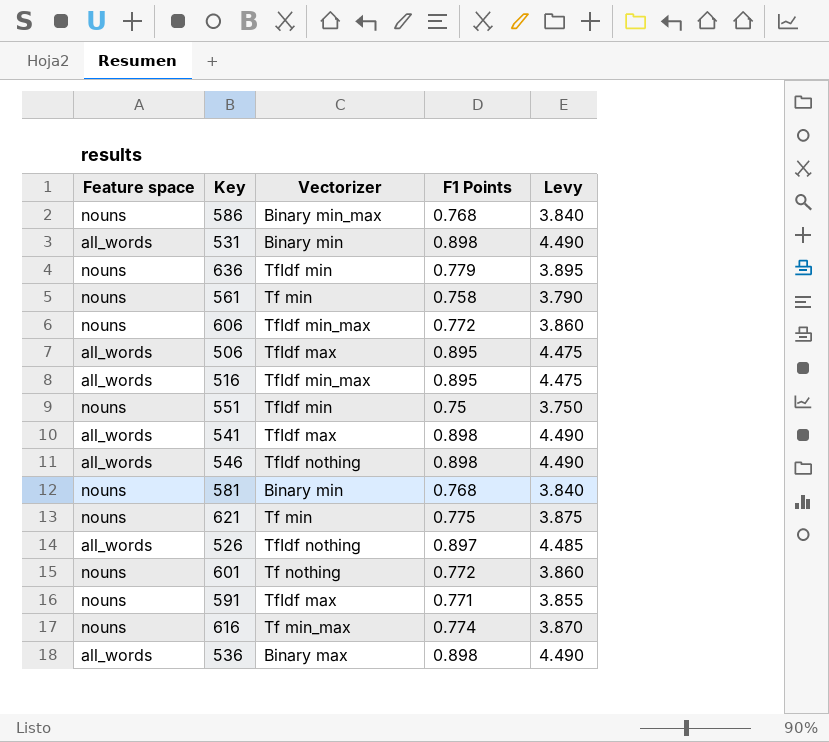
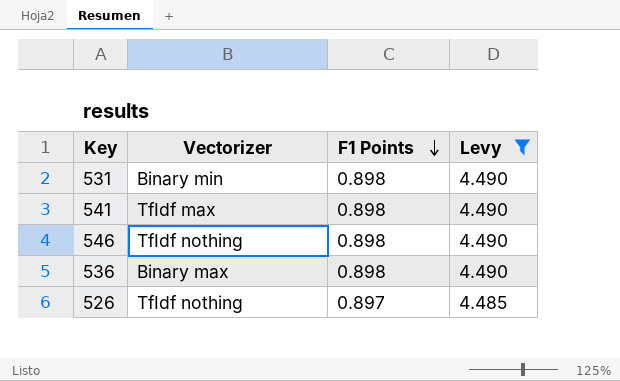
filter: none -> Levy >= 4.485
row order: none -> F1 Points descending
column Feature space | position: 1 -> none

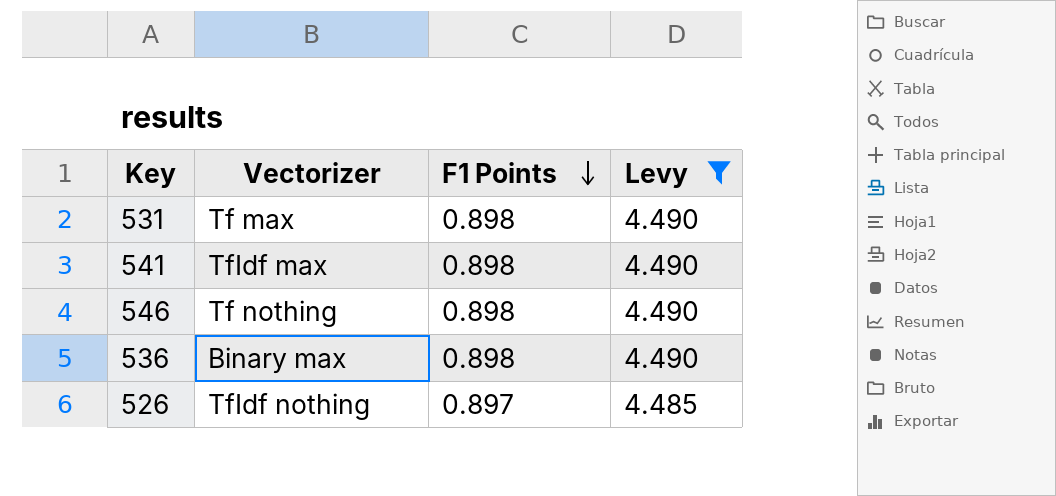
531 | Vectorizer: Binary min -> Tf max
546 | Vectorizer: TfIdf nothing -> Tf nothing

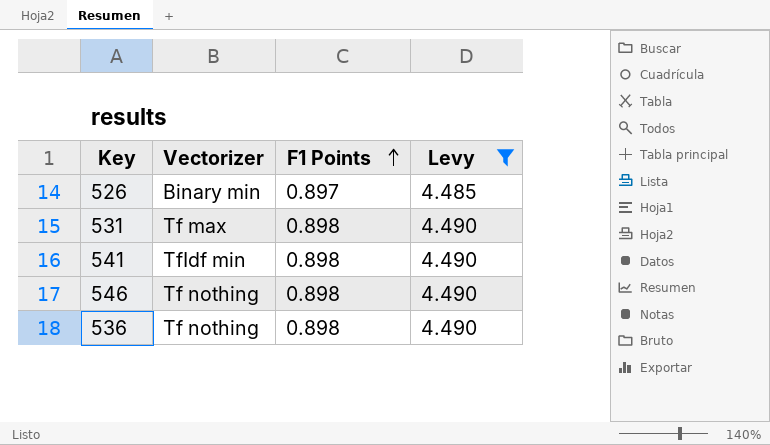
row order: F1 Points descending -> F1 Points ascending
526 | Vectorizer: TfIdf nothing -> Binary min
541 | Vectorizer: TfIdf max -> TfIdf min
536 | Vectorizer: Binary max -> Tf nothing

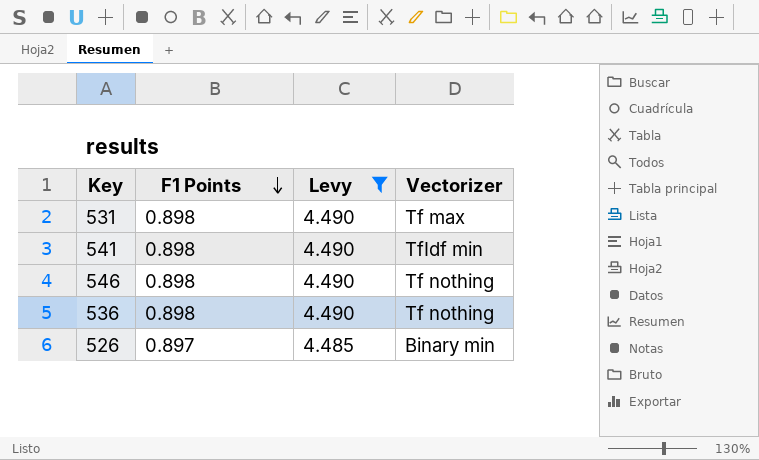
row order: F1 Points ascending -> F1 Points descending
column Vectorizer | position: 2 -> 4

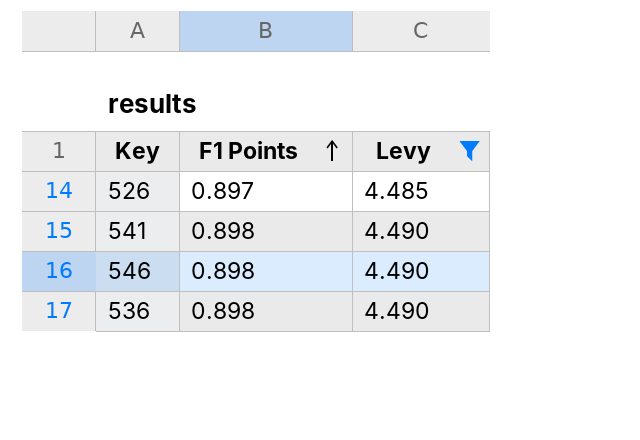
row order: F1 Points descending -> F1 Points ascending
column Vectorizer | position: 4 -> none
row 531: 0.898 | 4.490 | Tf max -> none

